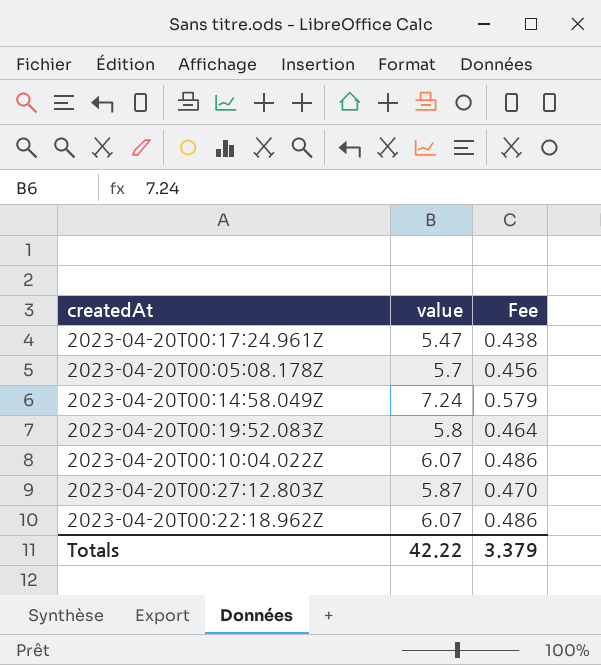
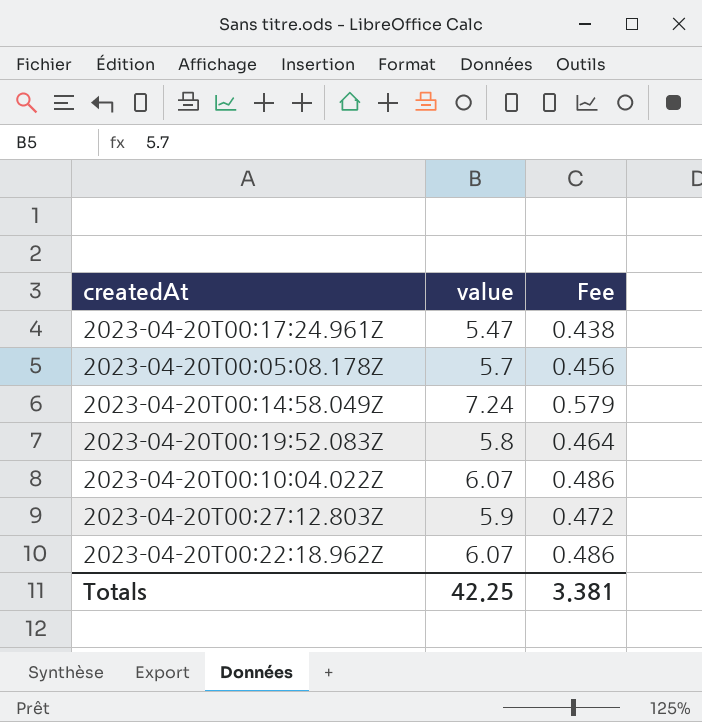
2023-04-20T00:27:12.803Z | value: 5.87 -> 5.9
2023-04-20T00:27:12.803Z | Fee: 0.470 -> 0.472
Totals | value: 42.22 -> 42.25
Totals | Fee: 3.379 -> 3.381

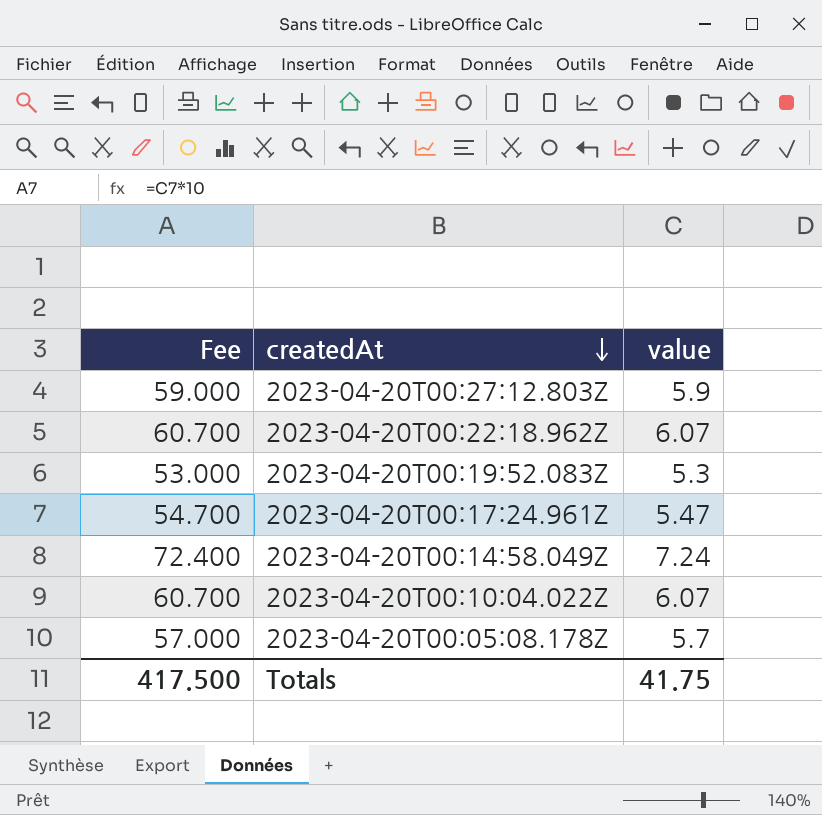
row order: none -> createdAt descending
column Fee | formula: [value] * 0.08 -> [value] * 10
column Fee | position: 3 -> 1
2023-04-20T00:19:52.083Z | value: 5.8 -> 5.3
Totals | Fee: 3.381 -> 417.500
Totals | value: 42.25 -> 41.75

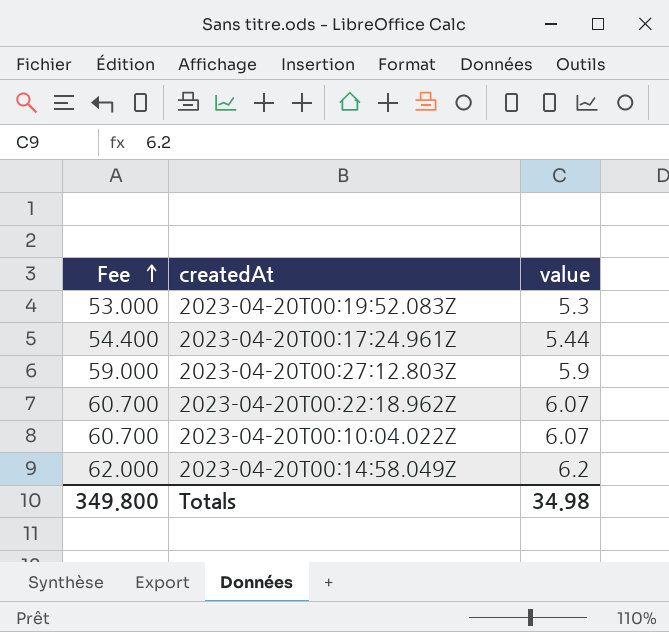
row order: createdAt descending -> Fee ascending
row 2023-04-20T00:05:08.178Z: 57.000 | 5.7 -> none
2023-04-20T00:17:24.961Z | Fee: 54.700 -> 54.400
2023-04-20T00:17:24.961Z | value: 5.47 -> 5.44
2023-04-20T00:14:58.049Z | Fee: 72.400 -> 62.000
2023-04-20T00:14:58.049Z | value: 7.24 -> 6.2
Totals | Fee: 417.500 -> 349.800
Totals | value: 41.75 -> 34.98

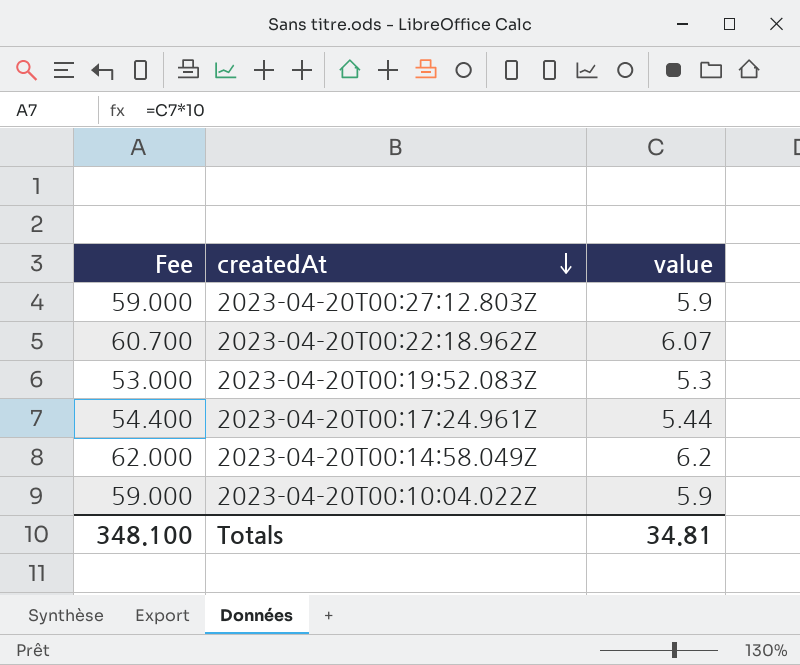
row order: Fee ascending -> createdAt descending
2023-04-20T00:10:04.022Z | Fee: 60.700 -> 59.000
2023-04-20T00:10:04.022Z | value: 6.07 -> 5.9
Totals | Fee: 349.800 -> 348.100
Totals | value: 34.98 -> 34.81

